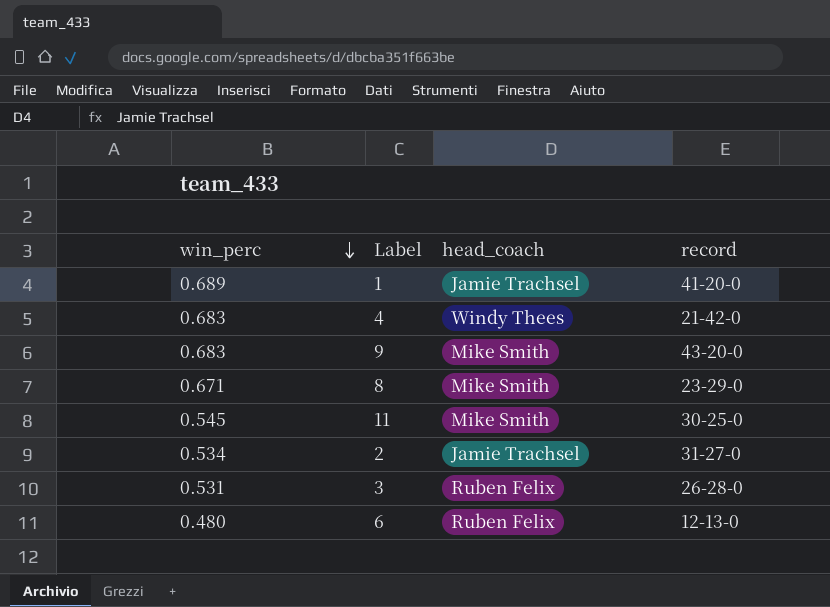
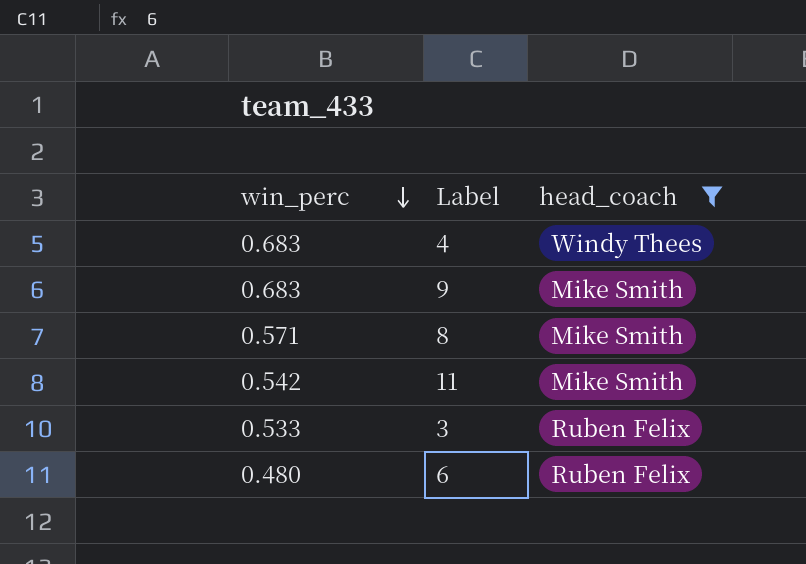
filter: none -> head_coach != Jamie Trachsel
column record | position: 4 -> none
8 | win_perc: 0.671 -> 0.571
11 | win_perc: 0.545 -> 0.542
3 | win_perc: 0.531 -> 0.533

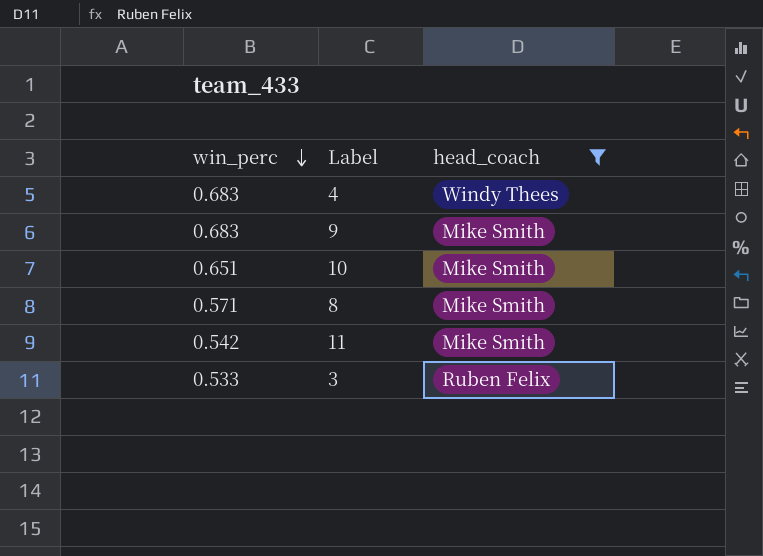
row 6: 0.480 | Ruben Felix -> none
row 10: none -> 0.651 | Mike Smith

